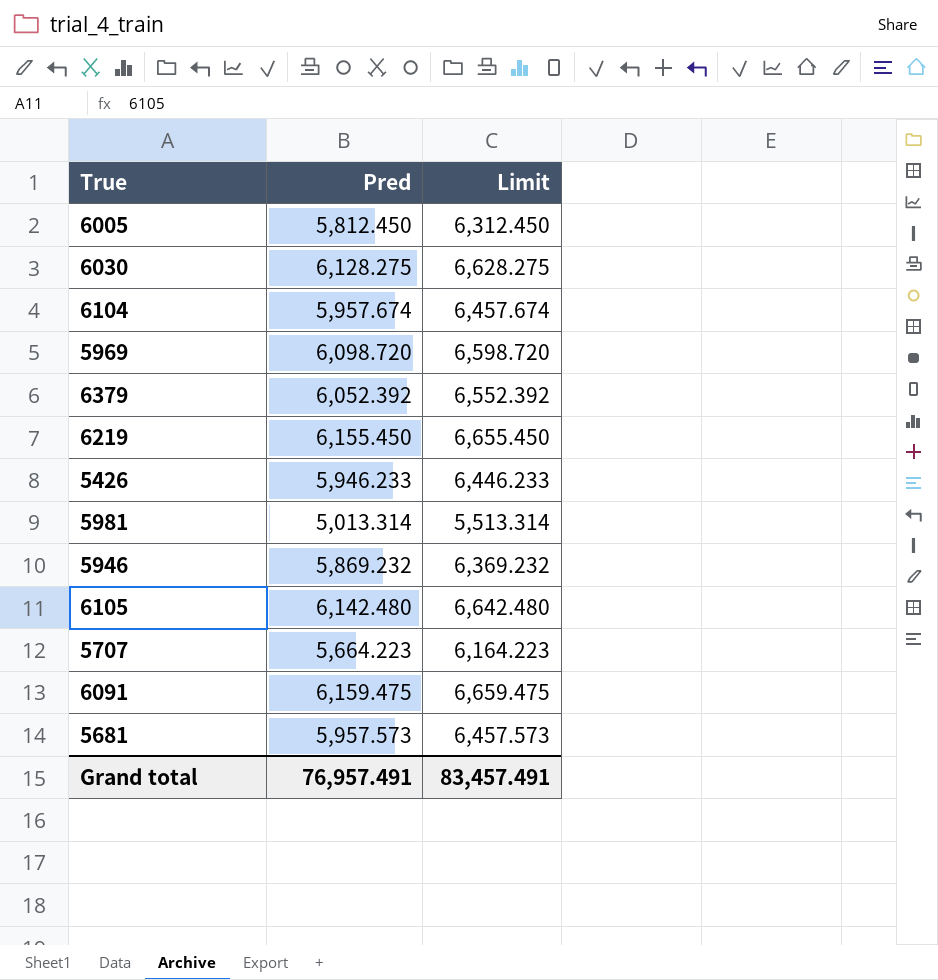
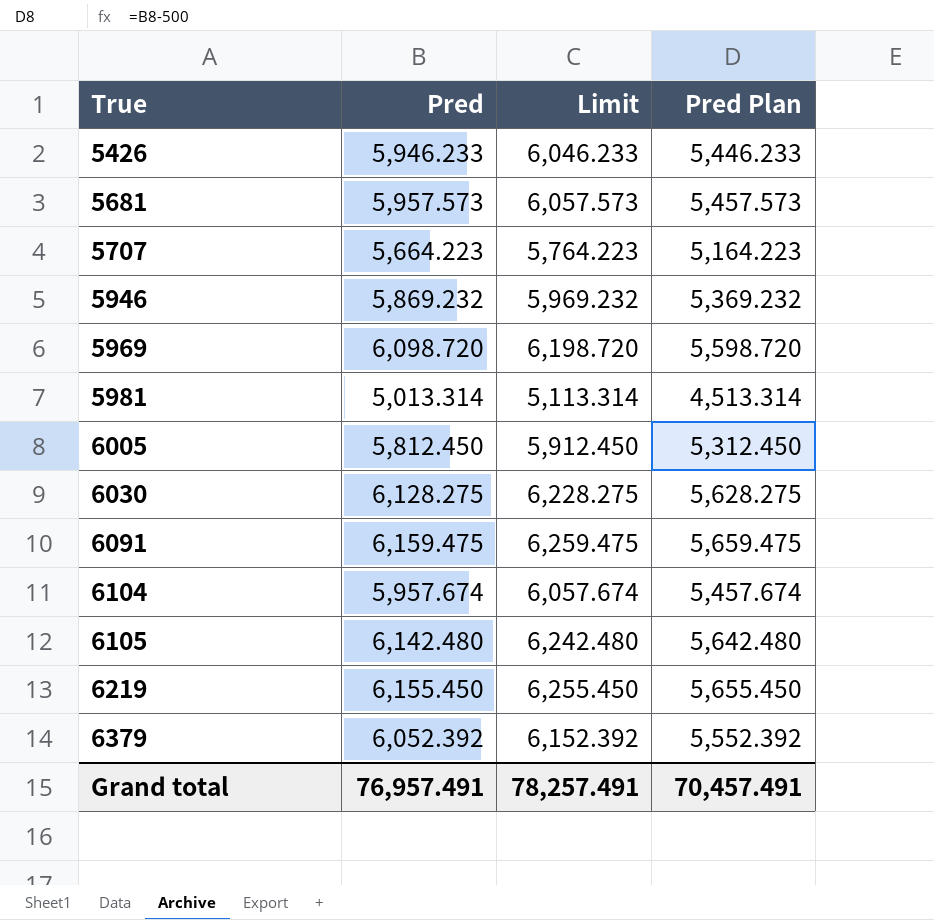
row order: none -> True ascending
column Limit | formula: [Pred] + 500 -> [Pred] + 100
column Pred Plan | formula: none -> [Pred] - 500
Grand total | Limit: 83,457.491 -> 78,257.491

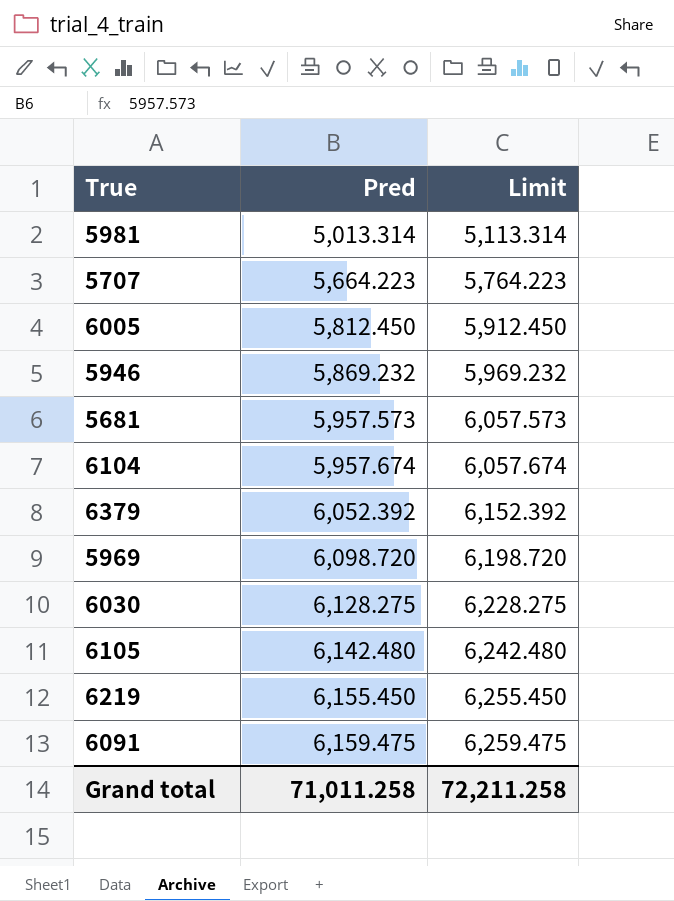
row order: True ascending -> Pred ascending
column Pred Plan | formula: [Pred] - 500 -> none
row 5426: 5,946.233 | 6,046.233 | 5,446.233 -> none
Grand total | Pred: 76,957.491 -> 71,011.258
Grand total | Limit: 78,257.491 -> 72,211.258

